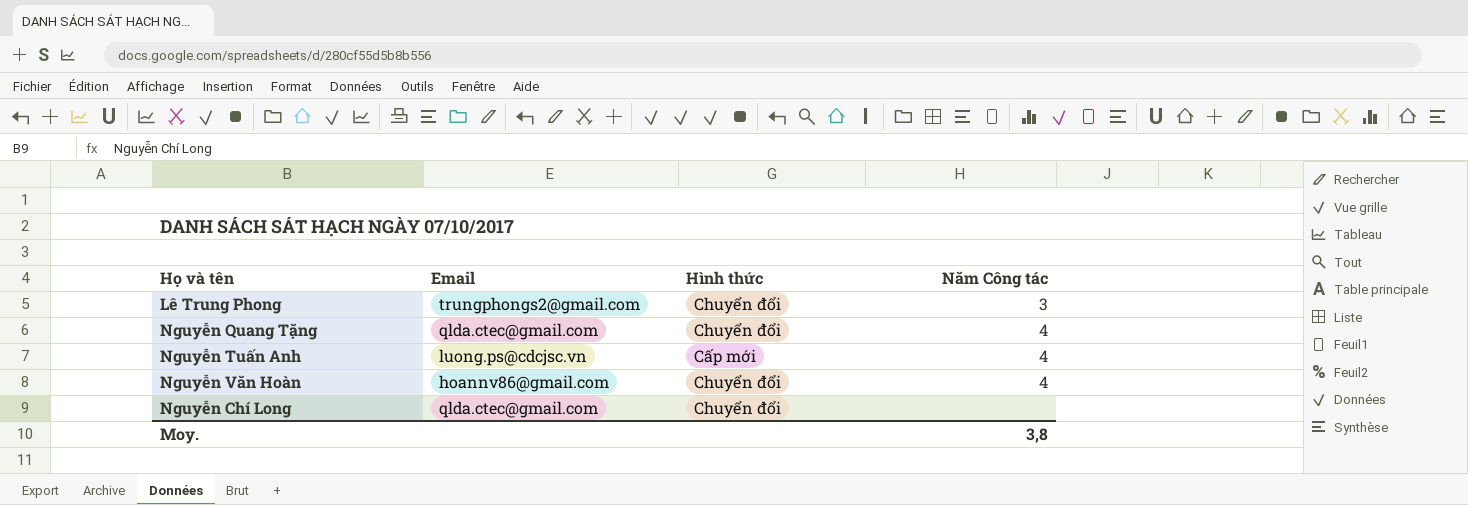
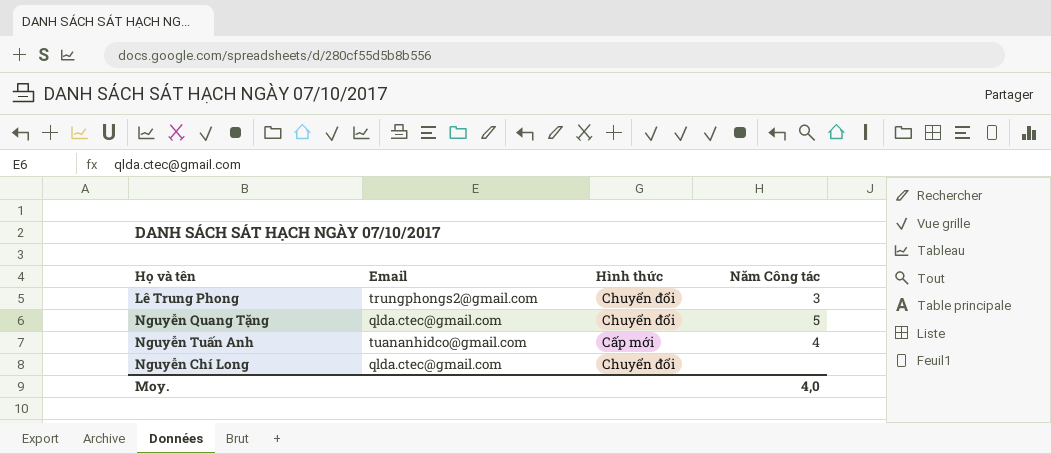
row Nguyễn Văn Hoàn: hoannv86@gmail.com | Chuyển đổi | 4 -> none
Nguyễn Quang Tặng | Năm Công tác: 4 -> 5
Nguyễn Tuấn Anh | Email: luong.ps@cdcjsc.vn -> tuananhidco@gmail.com
Moy. | Năm Công tác: 3,8 -> 4,0

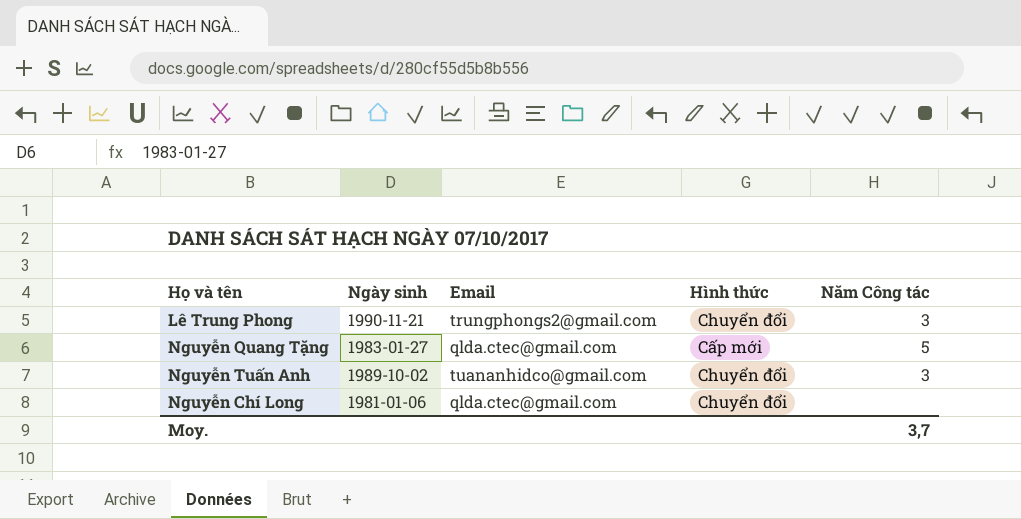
column Ngày sinh | position: none -> 2
Nguyễn Quang Tặng | Hình thức: Chuyển đổi -> Cấp mới
Nguyễn Tuấn Anh | Hình thức: Cấp mới -> Chuyển đổi
Nguyễn Tuấn Anh | Năm Công tác: 4 -> 3
Moy. | Năm Công tác: 4,0 -> 3,7

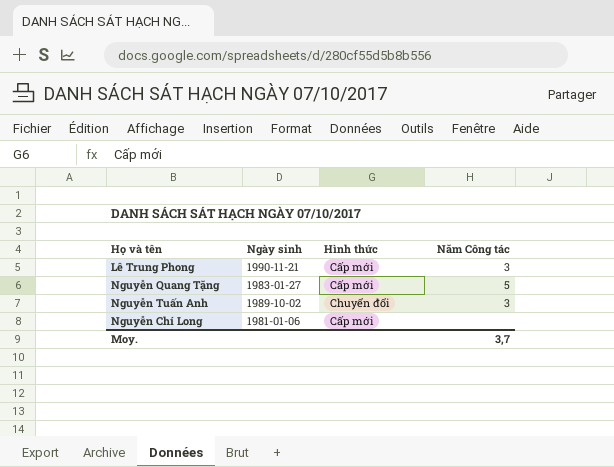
column Email | position: 3 -> none
Lê Trung Phong | Hình thức: Chuyển đổi -> Cấp mới
Nguyễn Chí Long | Hình thức: Chuyển đổi -> Cấp mới

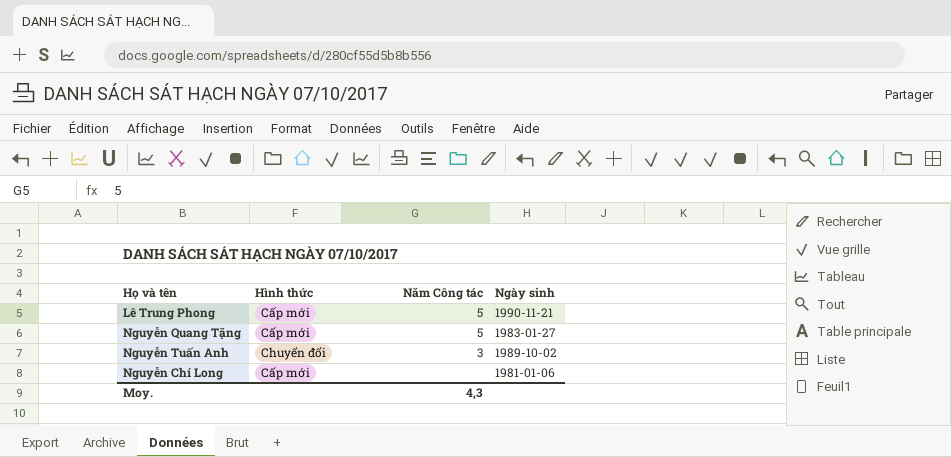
column Ngày sinh | position: 2 -> 4
Lê Trung Phong | Năm Công tác: 3 -> 5
Moy. | Năm Công tác: 3,7 -> 4,3

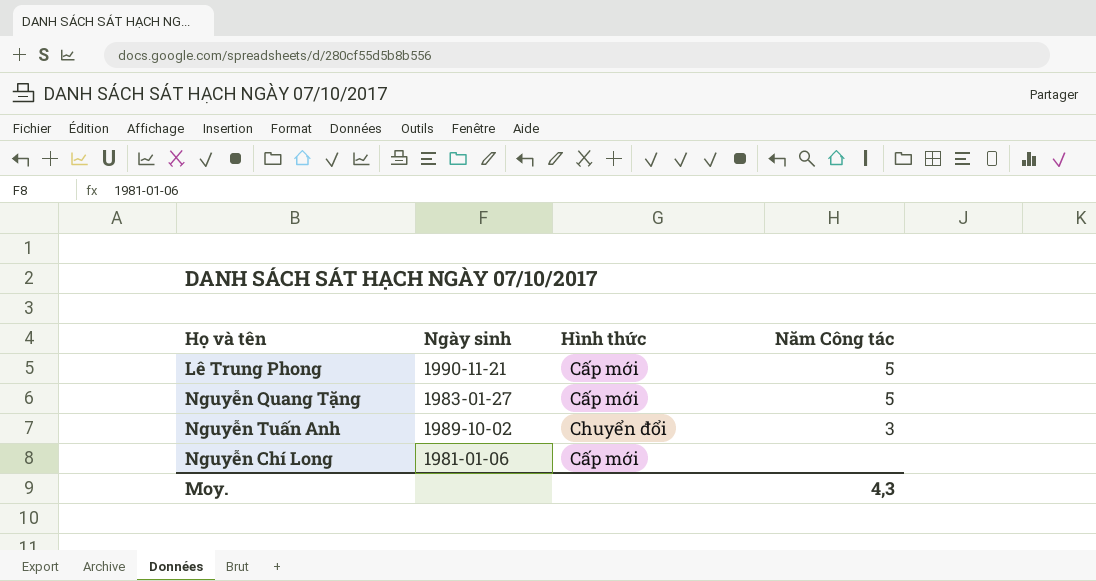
column Ngày sinh | position: 4 -> 2

